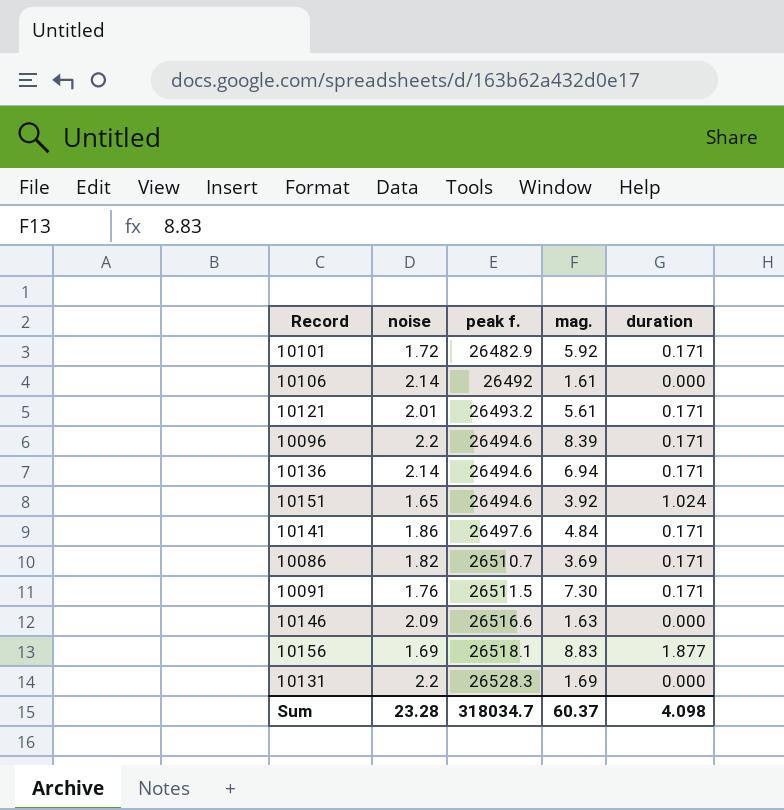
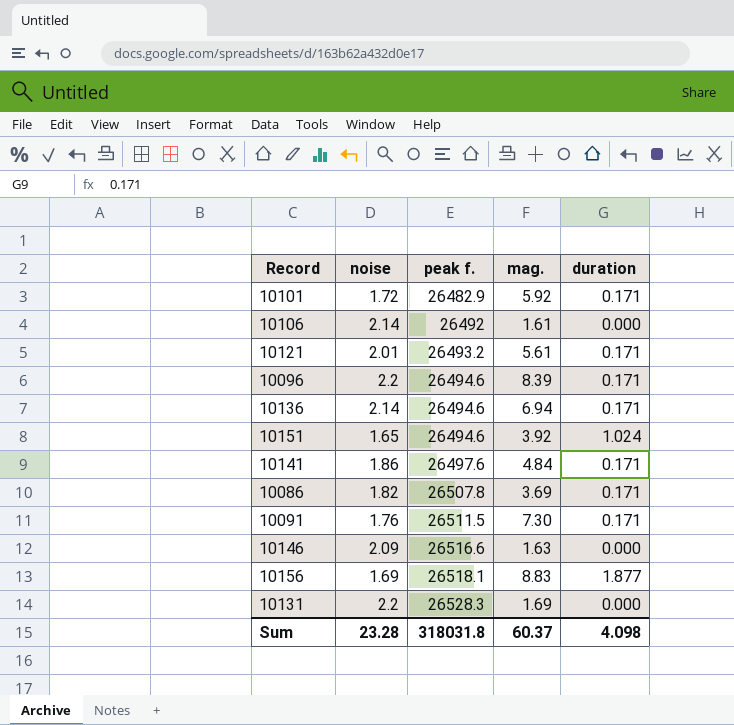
10086 | peak f.: 26510.7 -> 26507.8
Sum | peak f.: 318034.7 -> 318031.8

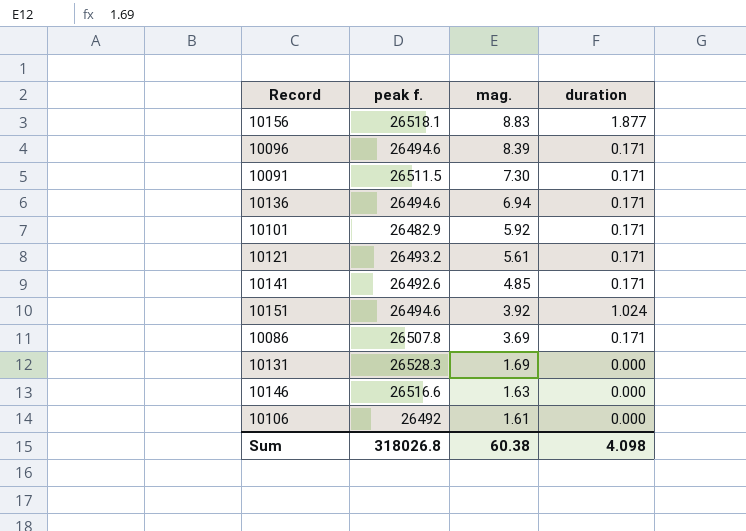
row order: peak f. ascending -> mag. descending
column noise | position: 2 -> none
10141 | peak f.: 26497.6 -> 26492.6
10141 | mag.: 4.84 -> 4.85
Sum | peak f.: 318031.8 -> 318026.8
Sum | mag.: 60.37 -> 60.38

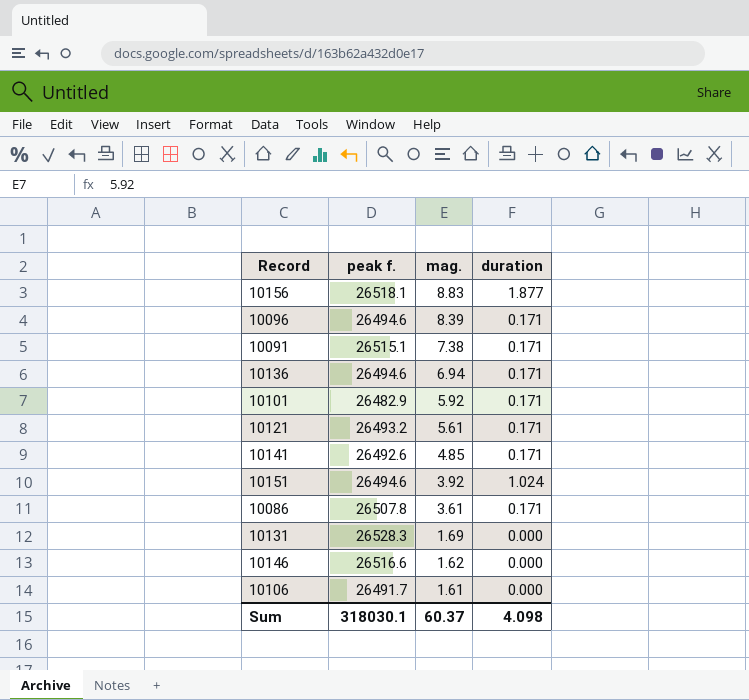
10091 | peak f.: 26511.5 -> 26515.1
10091 | mag.: 7.30 -> 7.38
10086 | mag.: 3.69 -> 3.61
10146 | mag.: 1.63 -> 1.62
10106 | peak f.: 26492 -> 26491.7
Sum | peak f.: 318026.8 -> 318030.1
Sum | mag.: 60.38 -> 60.37

